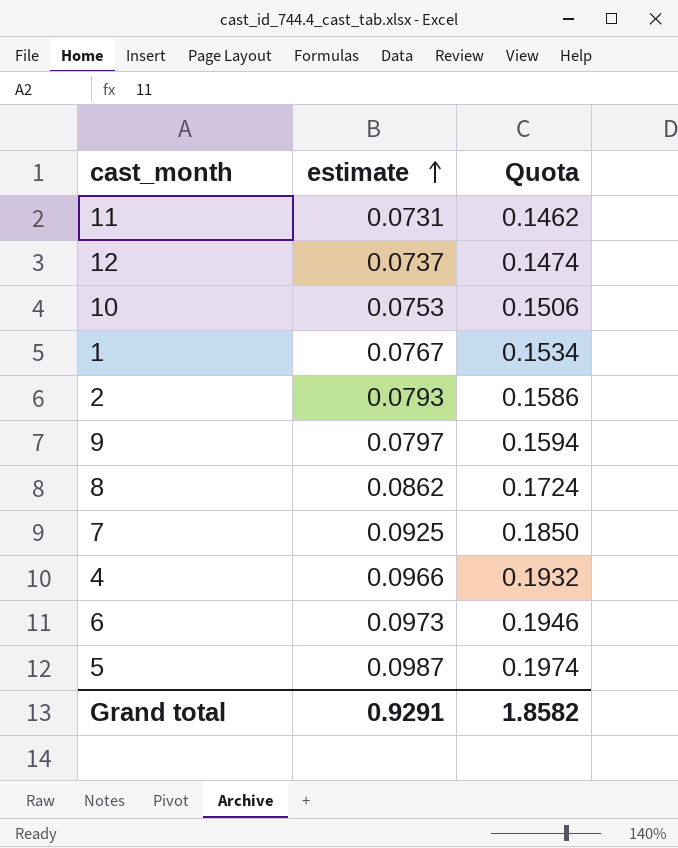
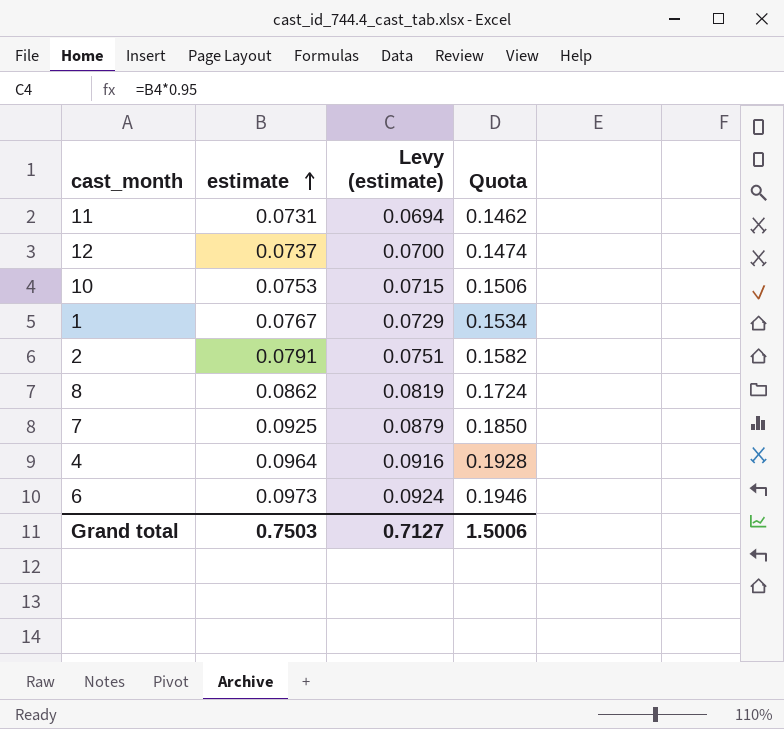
column Levy (estimate) | formula: none -> [estimate] * 0.95
row 9: 0.0797 | 0.1594 -> none
row 5: 0.0987 | 0.1974 -> none
2 | estimate: 0.0793 -> 0.0791
2 | Quota: 0.1586 -> 0.1582
4 | estimate: 0.0966 -> 0.0964
4 | Quota: 0.1932 -> 0.1928
Grand total | estimate: 0.9291 -> 0.7503
Grand total | Quota: 1.8582 -> 1.5006

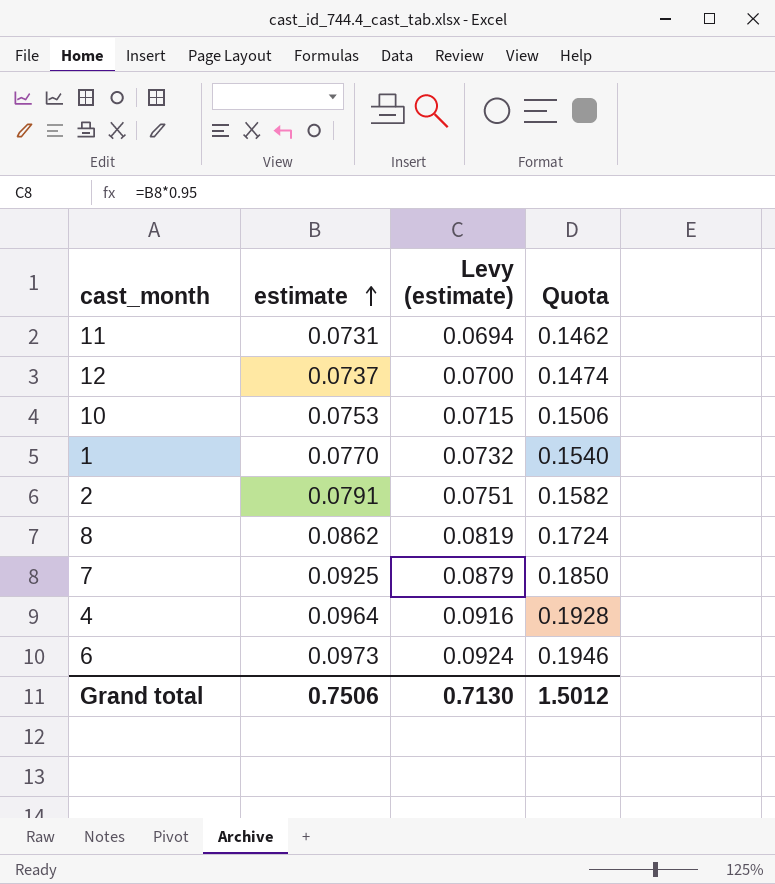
1 | estimate: 0.0767 -> 0.0770
1 | Levy (estimate): 0.0729 -> 0.0732
1 | Quota: 0.1534 -> 0.1540
Grand total | estimate: 0.7503 -> 0.7506
Grand total | Levy (estimate): 0.7127 -> 0.7130
Grand total | Quota: 1.5006 -> 1.5012

